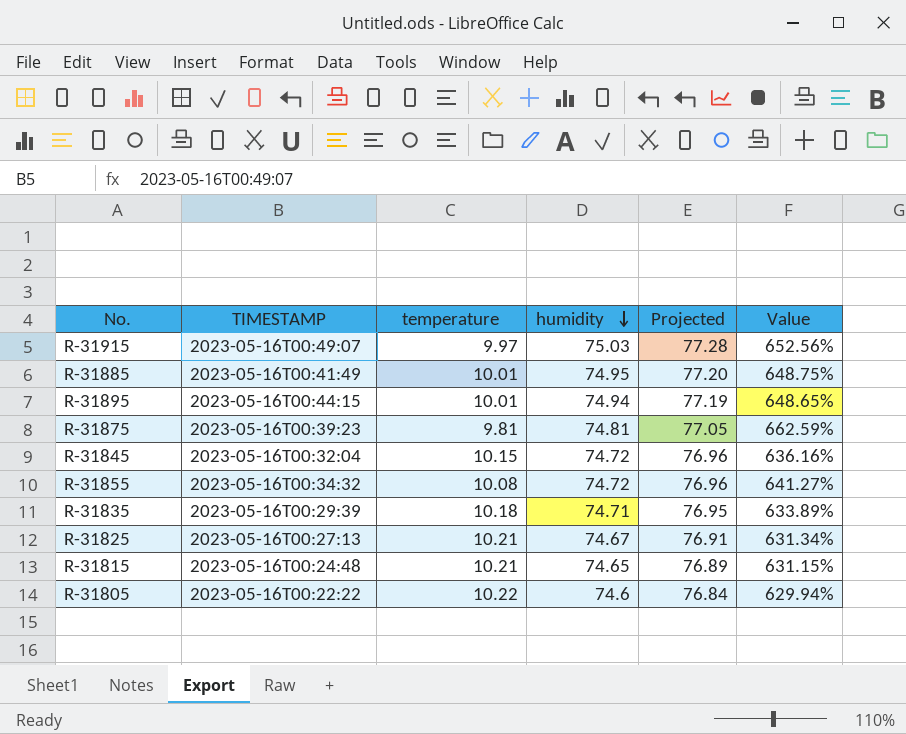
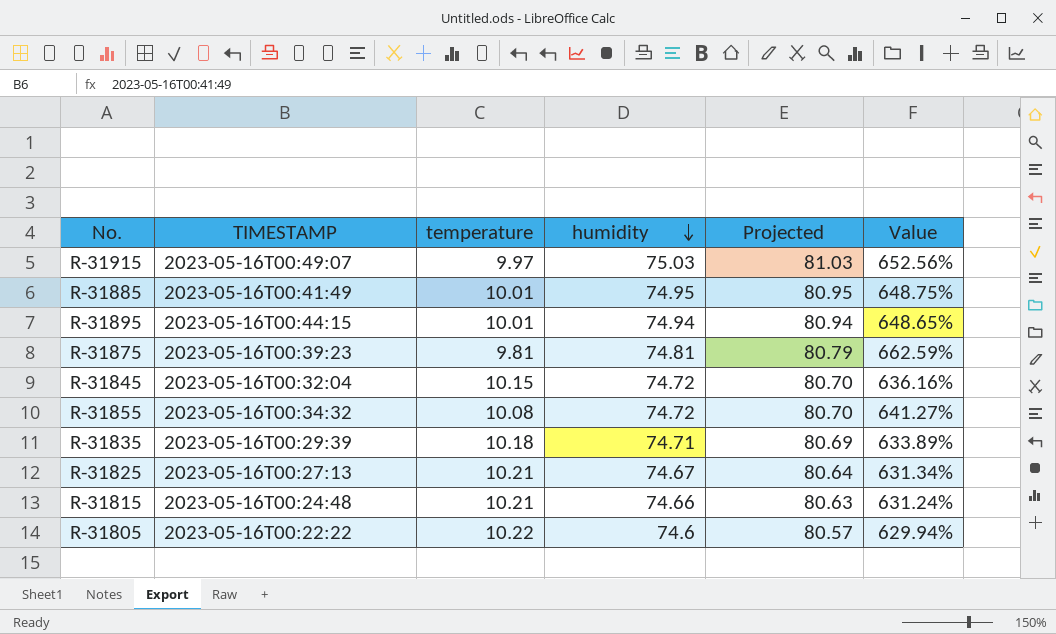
column Projected | formula: [humidity] * 1.03 -> [humidity] * 1.08
R-31815 | humidity: 74.65 -> 74.66
R-31815 | Value: 631.15% -> 631.24%

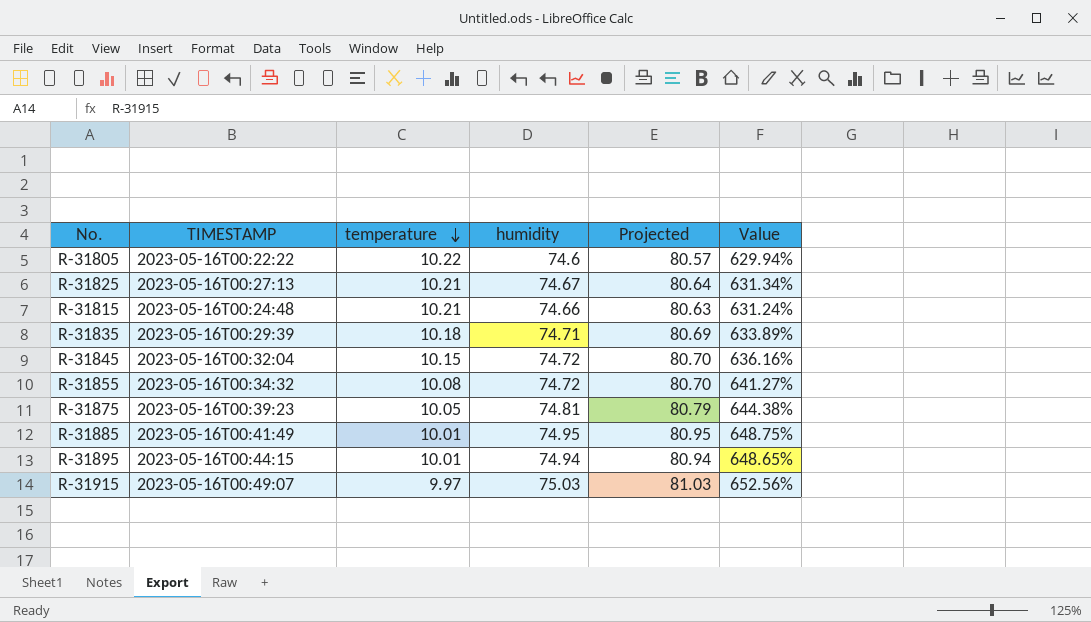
row order: humidity descending -> temperature descending
R-31875 | temperature: 9.81 -> 10.05
R-31875 | Value: 662.59% -> 644.38%

